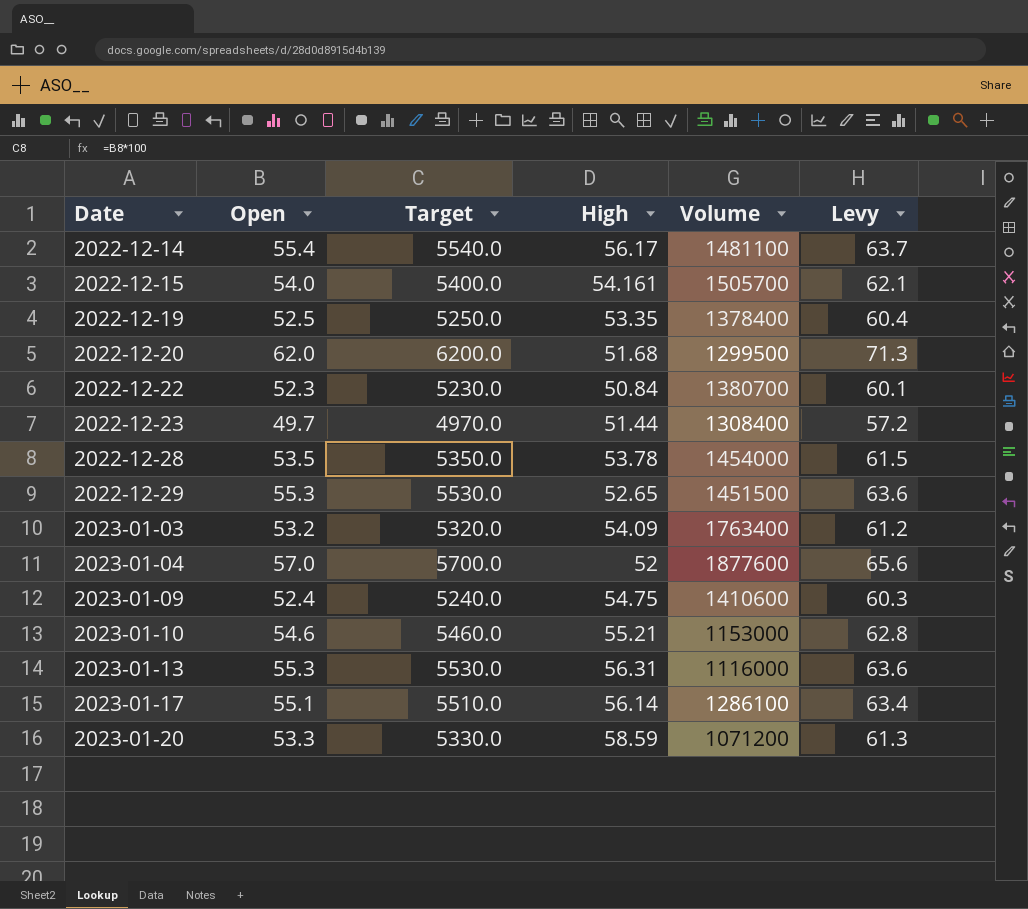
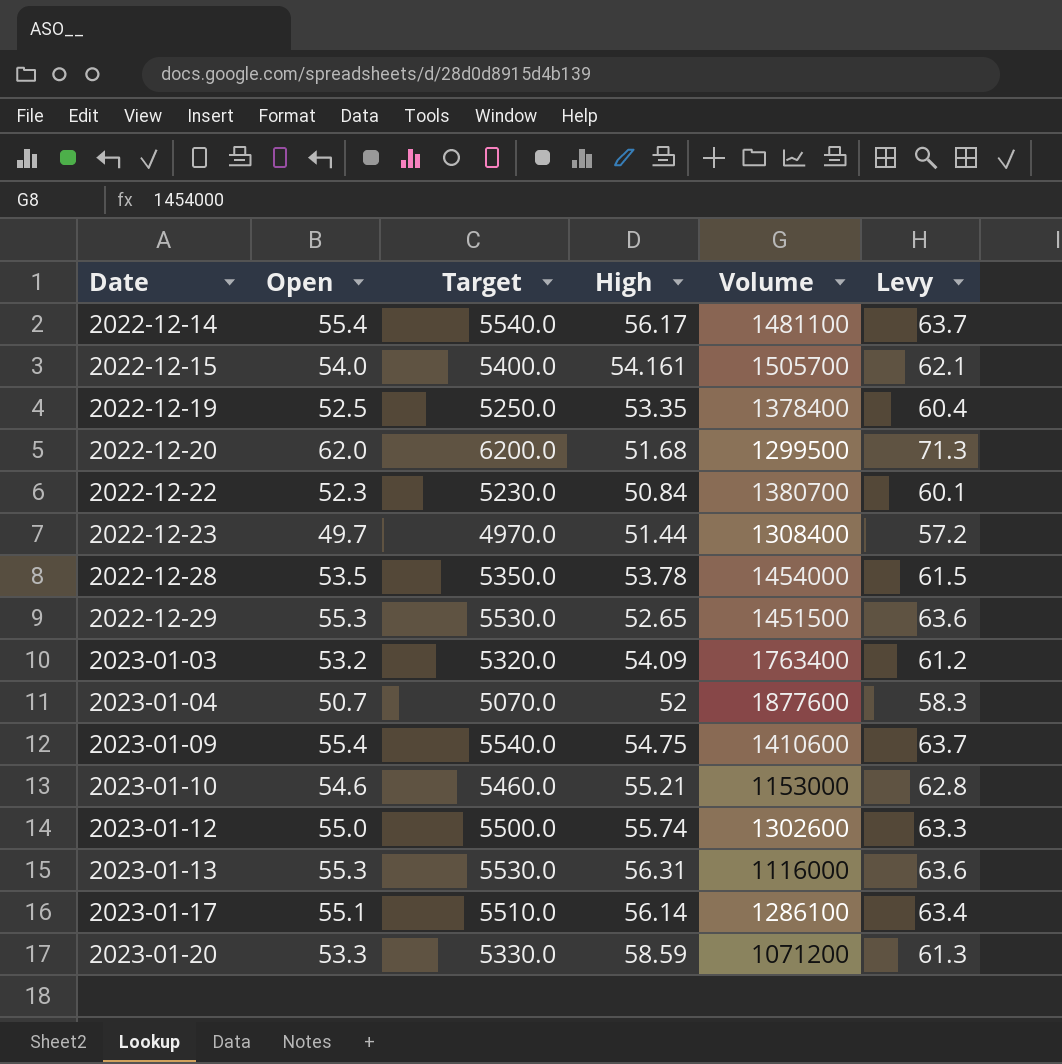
2023-01-04 | Open: 57.0 -> 50.7
2023-01-04 | Target: 5700.0 -> 5070.0
2023-01-04 | Levy: 65.6 -> 58.3
2023-01-09 | Open: 52.4 -> 55.4
2023-01-09 | Target: 5240.0 -> 5540.0
2023-01-09 | Levy: 60.3 -> 63.7
row 2023-01-12: none -> 55.0 | 5500.0 | 55.74 | 1302600 | 63.3

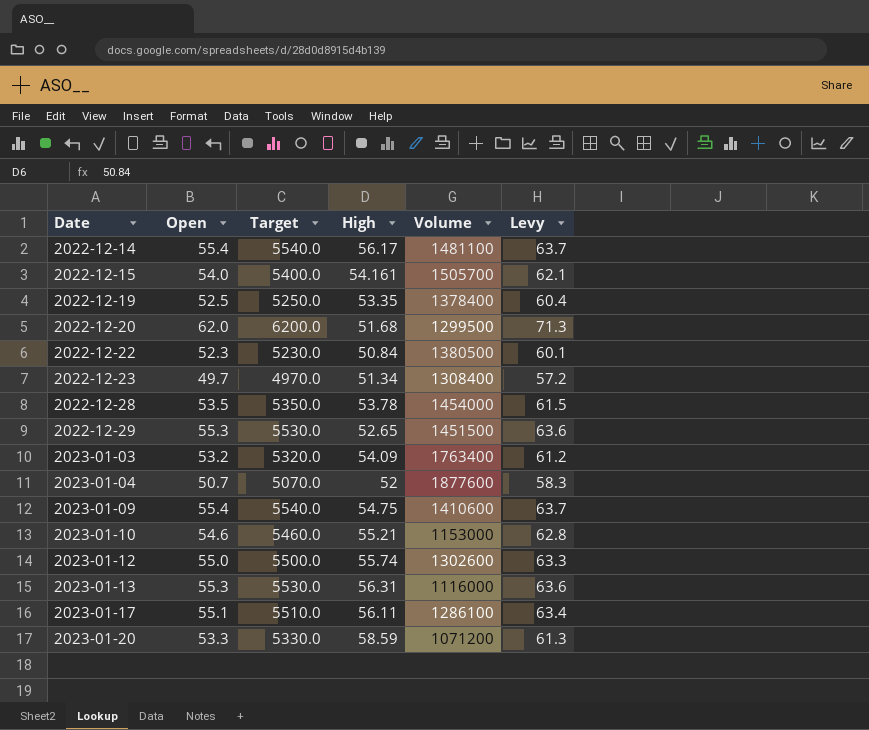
2022-12-22 | Volume: 1380700 -> 1380500
2022-12-23 | High: 51.44 -> 51.34
2023-01-17 | High: 56.14 -> 56.11

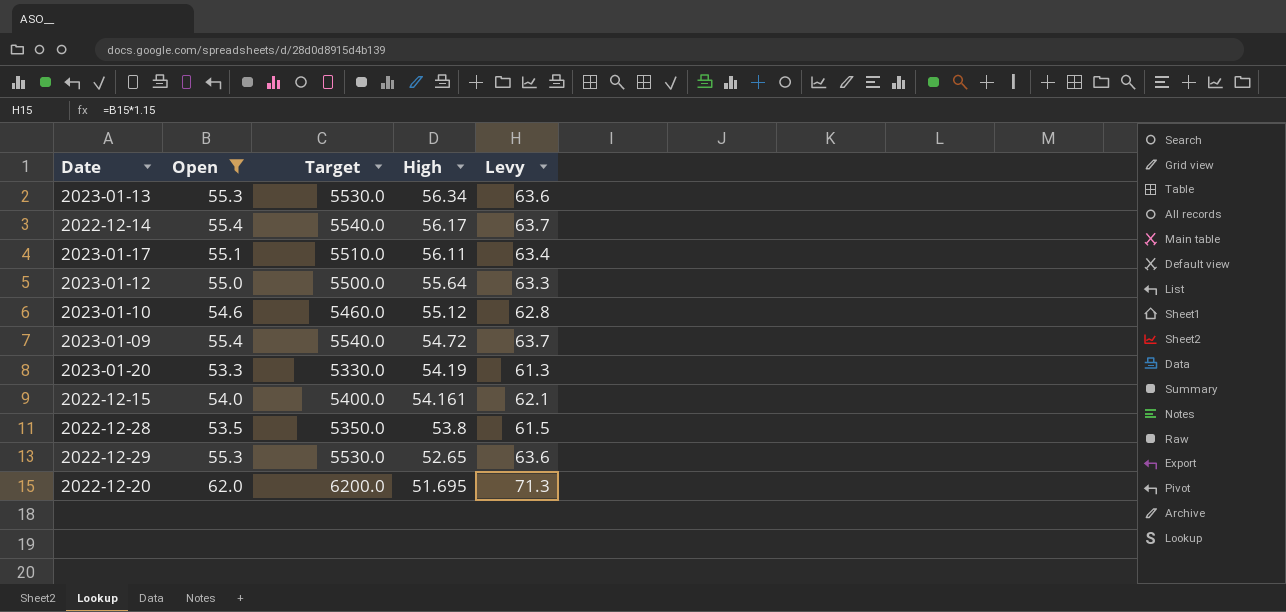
filter: none -> Open >= 53.3
row order: Date ascending -> High descending
column Volume | position: 5 -> none
2023-01-13 | High: 56.31 -> 56.34
2023-01-12 | High: 55.74 -> 55.64
2023-01-10 | High: 55.21 -> 55.12
2023-01-09 | High: 54.75 -> 54.72
2023-01-20 | High: 58.59 -> 54.19
2022-12-28 | High: 53.78 -> 53.8
2022-12-20 | High: 51.68 -> 51.695

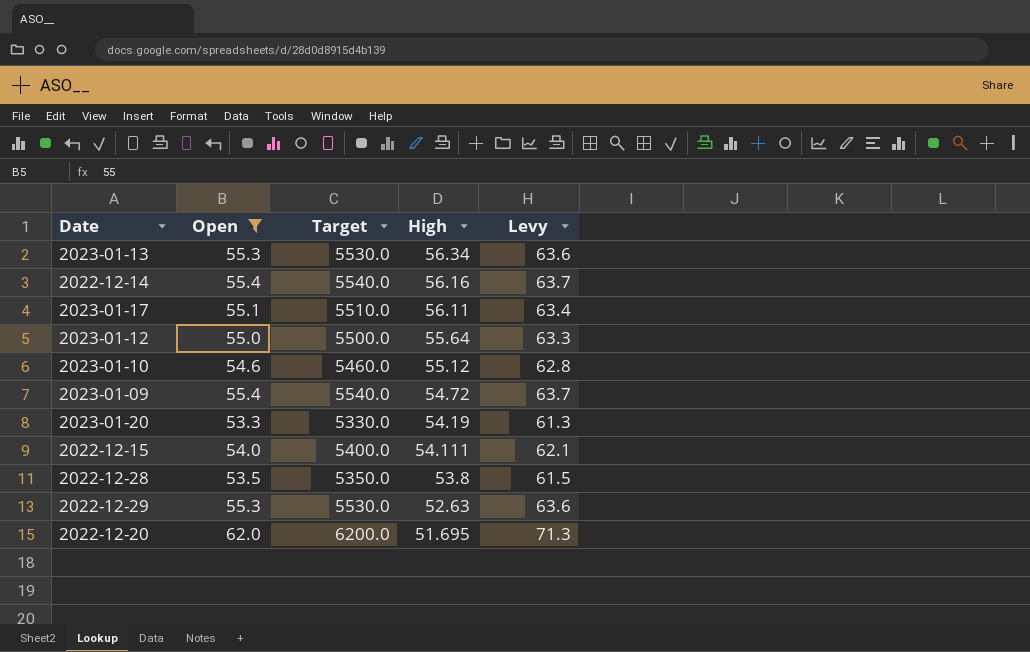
2022-12-14 | High: 56.17 -> 56.16
2022-12-15 | High: 54.161 -> 54.111
2022-12-29 | High: 52.65 -> 52.63

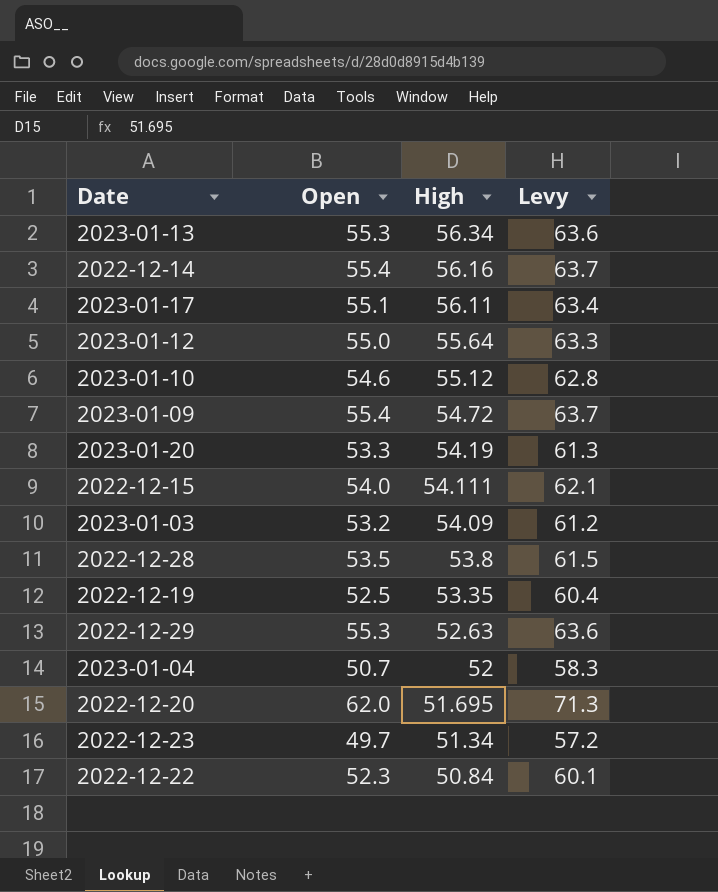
filter: Open >= 53.3 -> none
column Target | formula: [Open] * 100 -> none

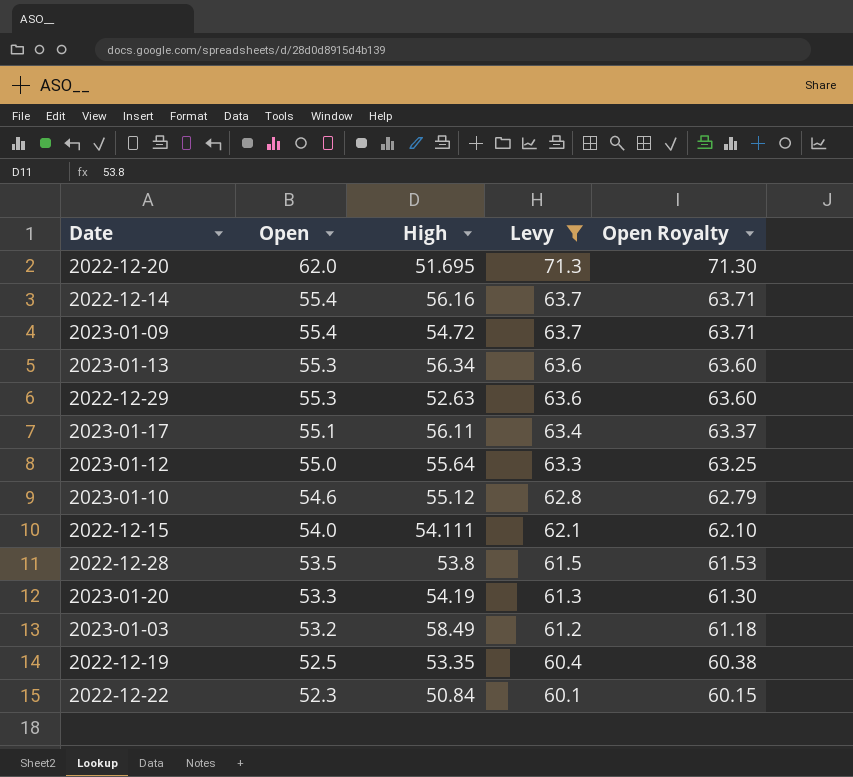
filter: none -> Levy >= 60.1
row order: High descending -> Open descending
column Open Royalty | formula: none -> [Open] * 1.15
2023-01-03 | High: 54.09 -> 58.49

